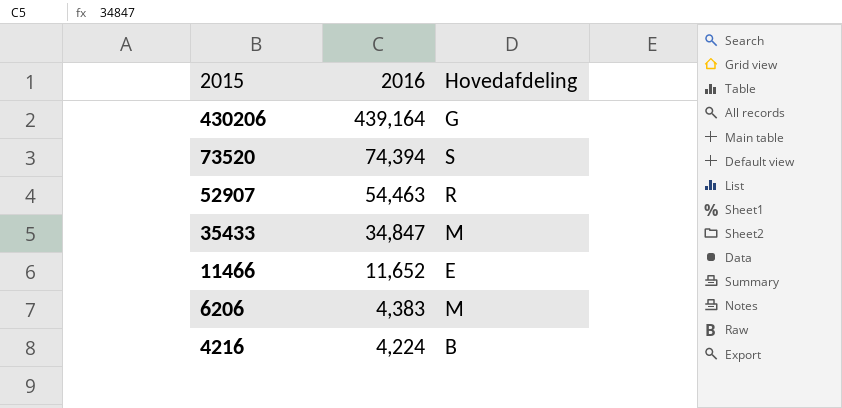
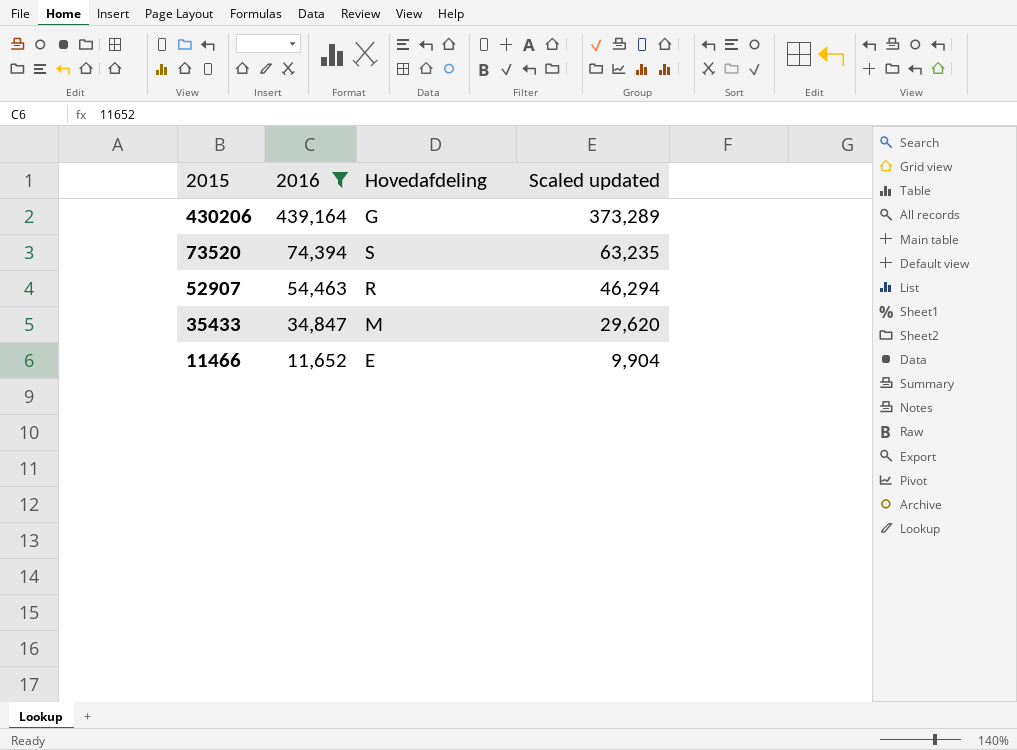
filter: none -> 2016 >= 11,652
column Scaled updated | formula: none -> [2016] * 0.85

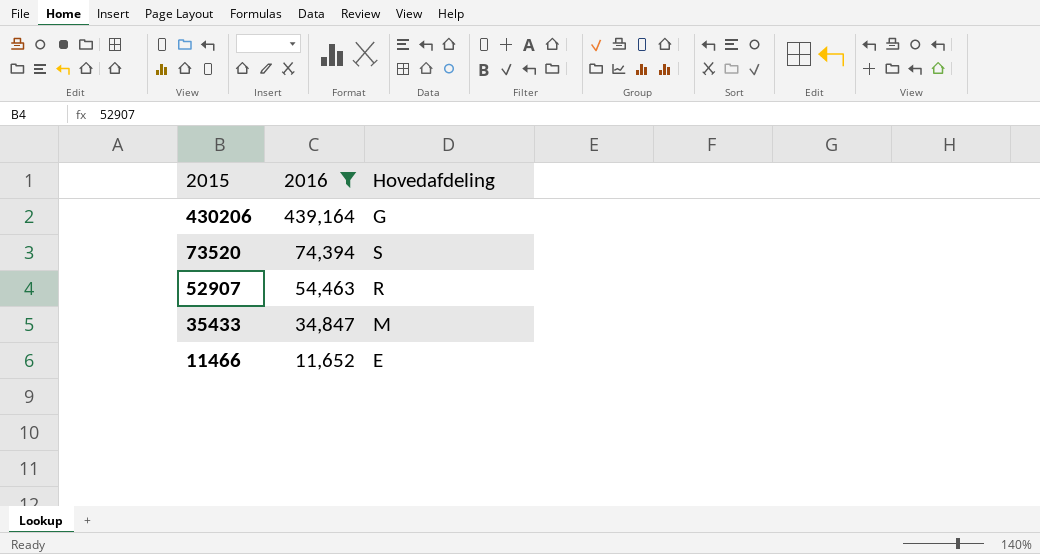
column Scaled updated | formula: [2016] * 0.85 -> none

